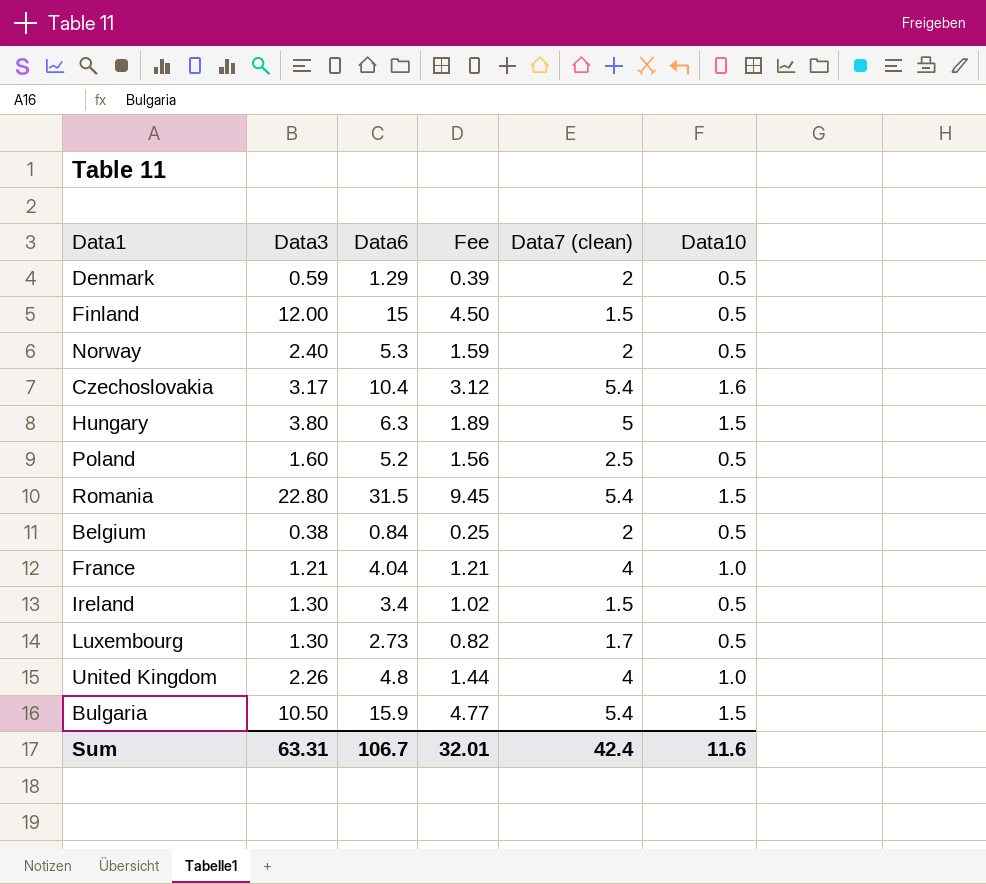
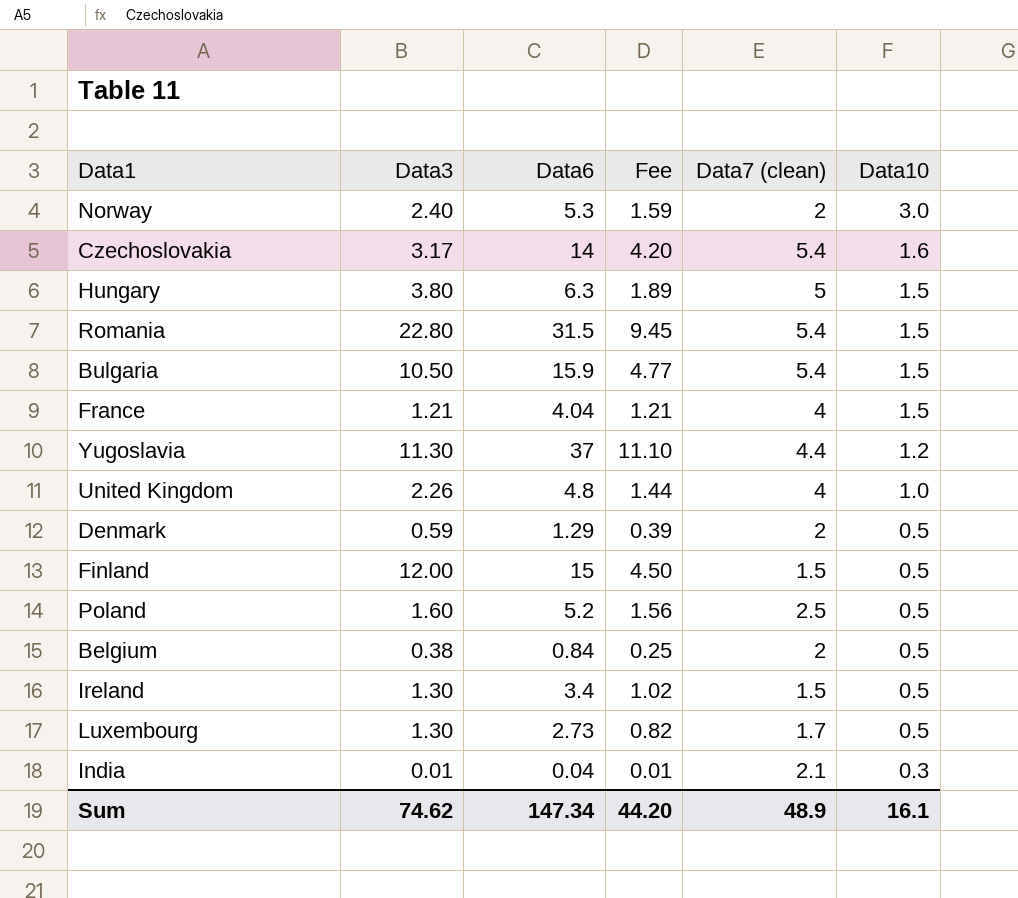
row order: none -> Data10 descending
Norway | Data10: 0.5 -> 3.0
Czechoslovakia | Data6: 10.4 -> 14
Czechoslovakia | Fee: 3.12 -> 4.20
France | Data10: 1.0 -> 1.5
row Yugoslavia: none -> 11.30 | 37 | 11.10 | 4.4 | 1.2
row India: none -> 0.01 | 0.04 | 0.01 | 2.1 | 0.3
Sum | Data3: 63.31 -> 74.62
Sum | Data6: 106.7 -> 147.34
Sum | Fee: 32.01 -> 44.20
Sum | Data7 (clean): 42.4 -> 48.9
Sum | Data10: 11.6 -> 16.1

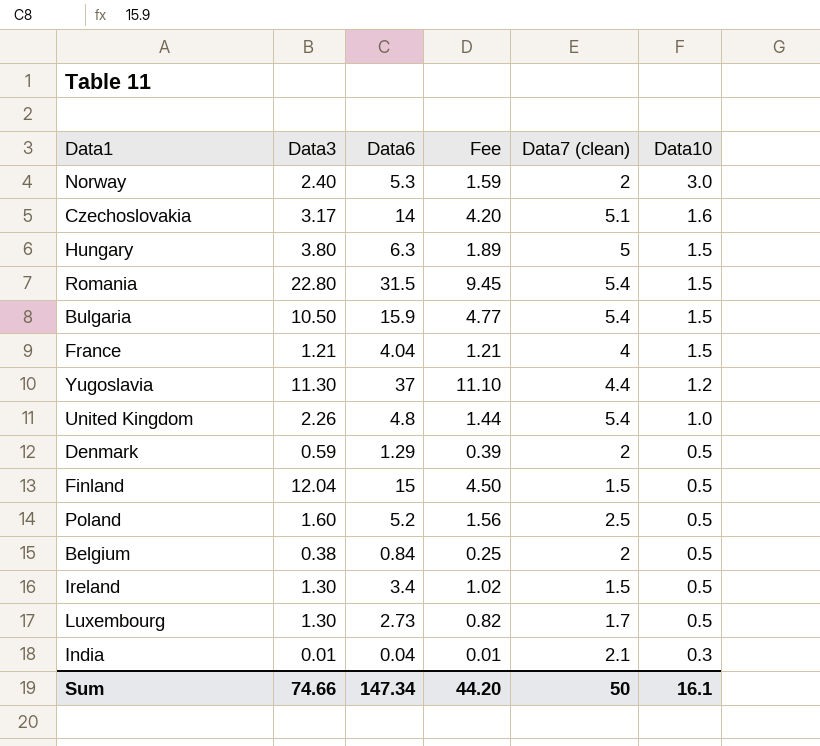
Czechoslovakia | Data7 (clean): 5.4 -> 5.1
United Kingdom | Data7 (clean): 4 -> 5.4
Finland | Data3: 12.00 -> 12.04
Sum | Data3: 74.62 -> 74.66
Sum | Data7 (clean): 48.9 -> 50

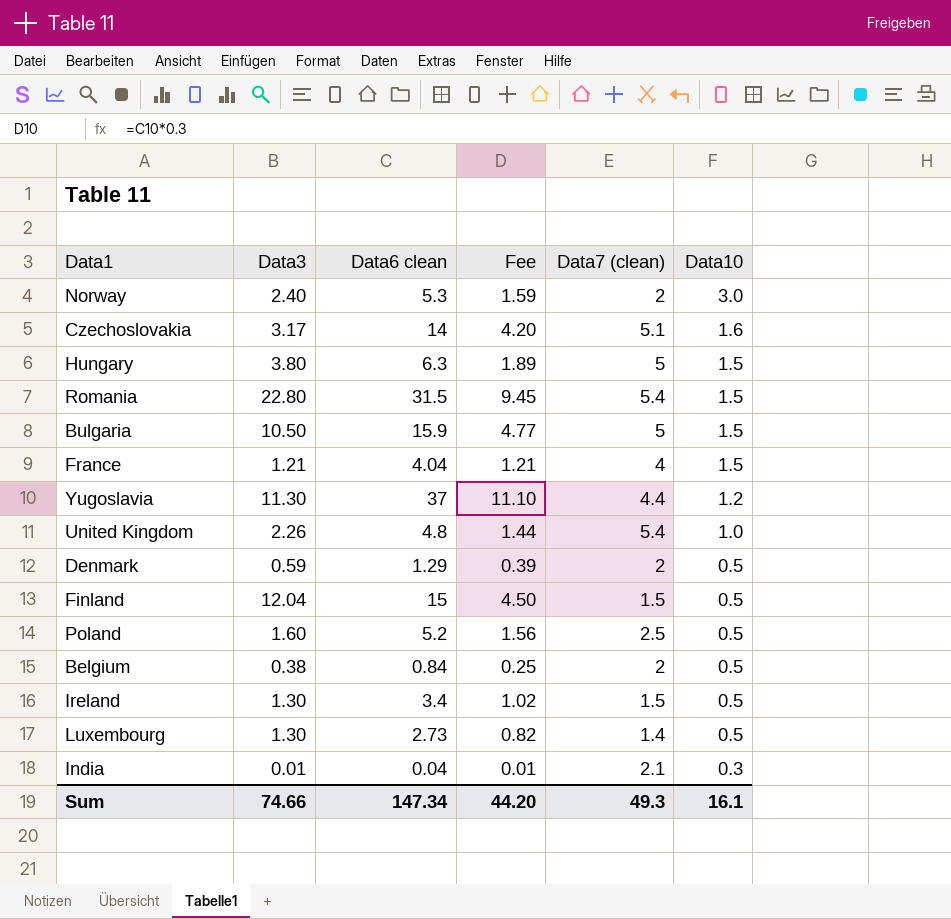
column name: Data6 -> Data6 clean
Bulgaria | Data7 (clean): 5.4 -> 5
Luxembourg | Data7 (clean): 1.7 -> 1.4
Sum | Data7 (clean): 50 -> 49.3

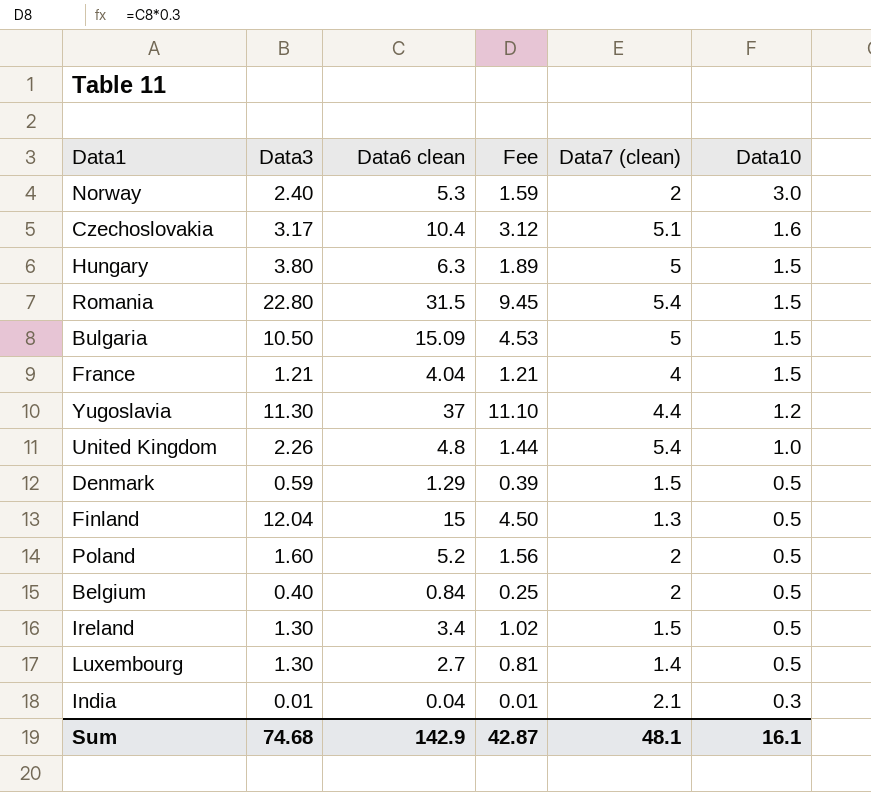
Czechoslovakia | Data6 clean: 14 -> 10.4
Czechoslovakia | Fee: 4.20 -> 3.12
Bulgaria | Data6 clean: 15.9 -> 15.09
Bulgaria | Fee: 4.77 -> 4.53
Denmark | Data7 (clean): 2 -> 1.5
Finland | Data7 (clean): 1.5 -> 1.3
Poland | Data7 (clean): 2.5 -> 2
Belgium | Data3: 0.38 -> 0.40
Luxembourg | Data6 clean: 2.73 -> 2.7
Luxembourg | Fee: 0.82 -> 0.81
Sum | Data3: 74.66 -> 74.68
Sum | Data6 clean: 147.34 -> 142.9
Sum | Fee: 44.20 -> 42.87
Sum | Data7 (clean): 49.3 -> 48.1

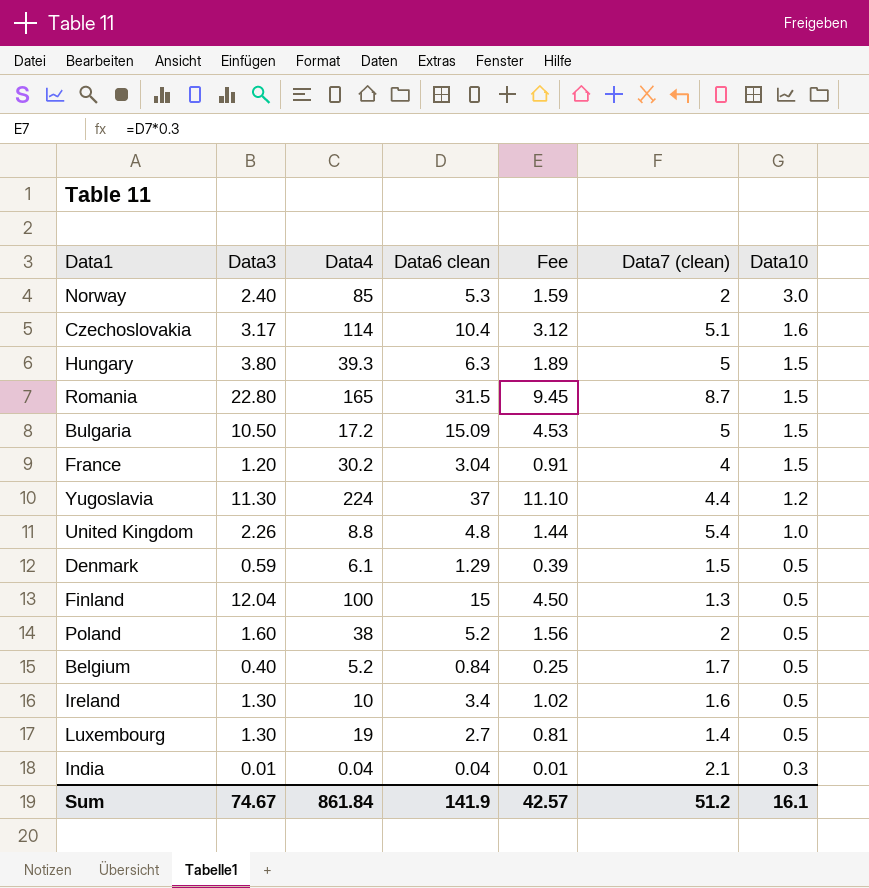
column Data4 | position: none -> 3
Romania | Data7 (clean): 5.4 -> 8.7
France | Data3: 1.21 -> 1.20
France | Data6 clean: 4.04 -> 3.04
France | Fee: 1.21 -> 0.91
Belgium | Data7 (clean): 2 -> 1.7
Ireland | Data7 (clean): 1.5 -> 1.6
Sum | Data3: 74.68 -> 74.67
Sum | Data6 clean: 142.9 -> 141.9
Sum | Fee: 42.87 -> 42.57
Sum | Data7 (clean): 48.1 -> 51.2

